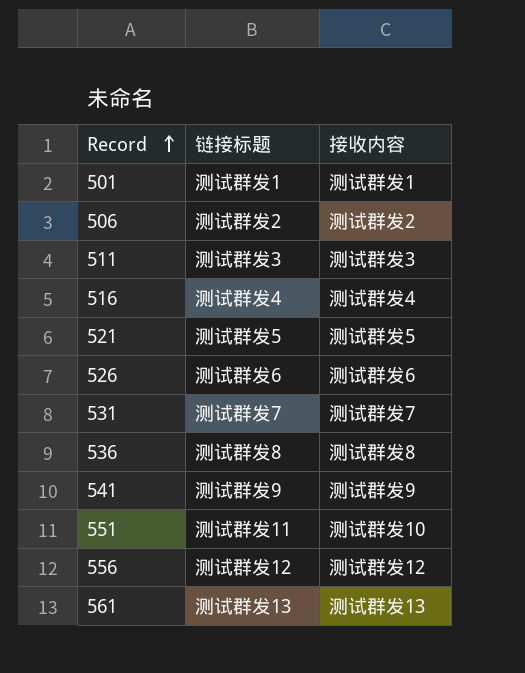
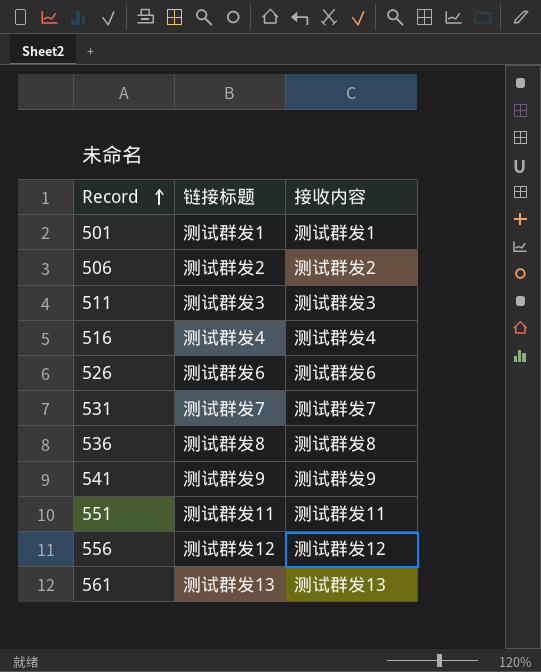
row 521: 测试群发5 | 测试群发5 -> none
551 | 接收内容: 测试群发10 -> 测试群发11

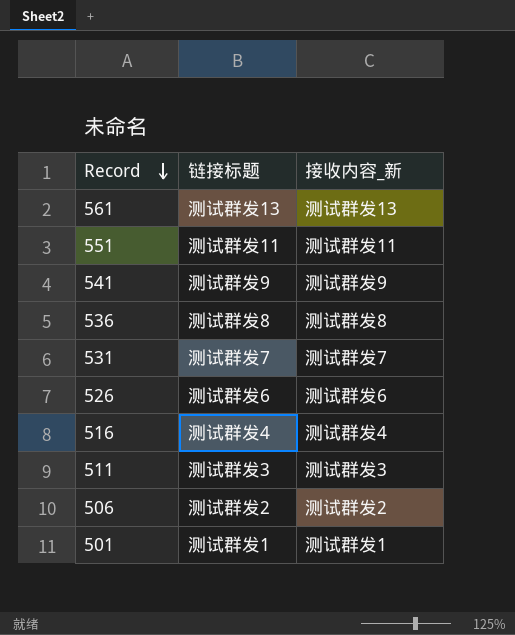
row order: Record ascending -> Record descending
column name: 接收内容 -> 接收内容_新
row 556: 测试群发12 | 测试群发12 -> none

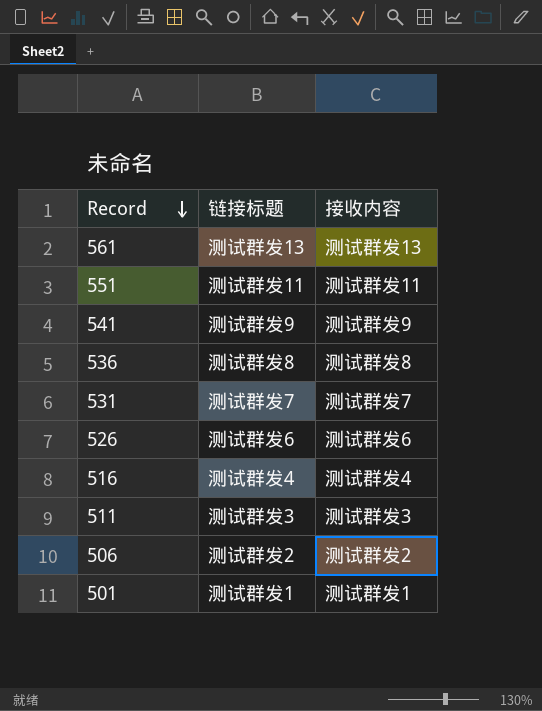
column name: 接收内容_新 -> 接收内容

